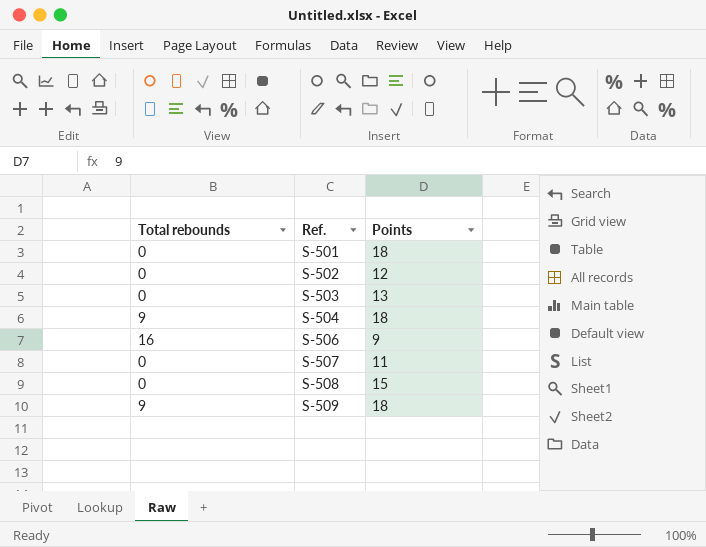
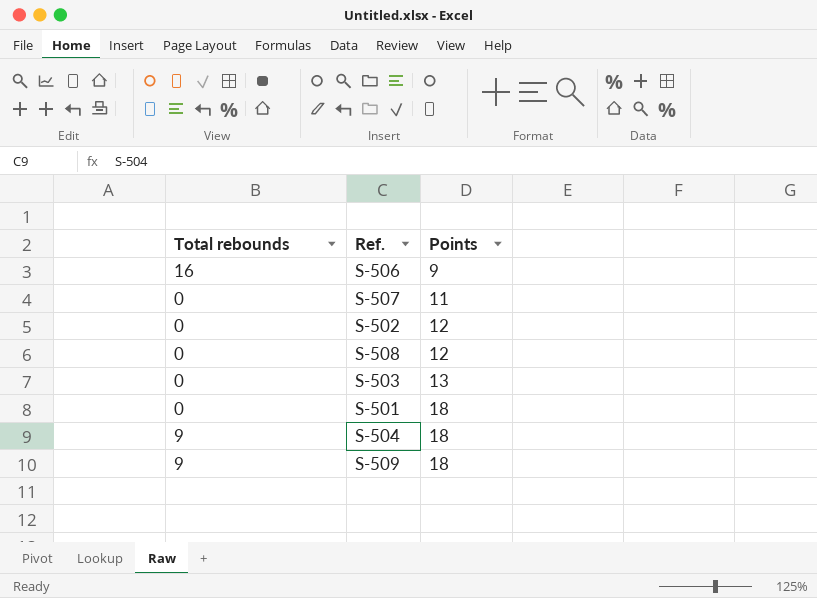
row order: Ref. ascending -> Points ascending
S-508 | Points: 15 -> 12

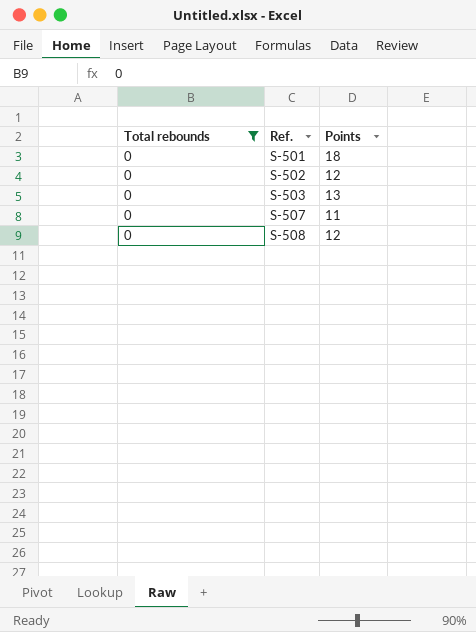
filter: none -> Total rebounds = 0
row order: Points ascending -> Ref. ascending

